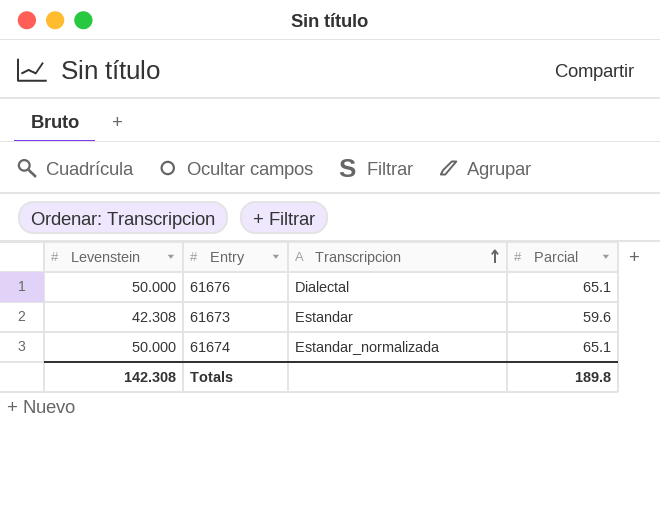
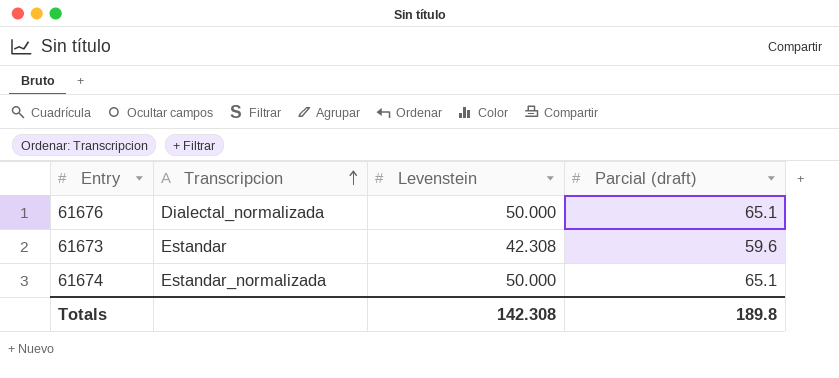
column Levenstein | position: 1 -> 3
column name: Parcial -> Parcial (draft)
61676 | Transcripcion: Dialectal -> Dialectal_normalizada

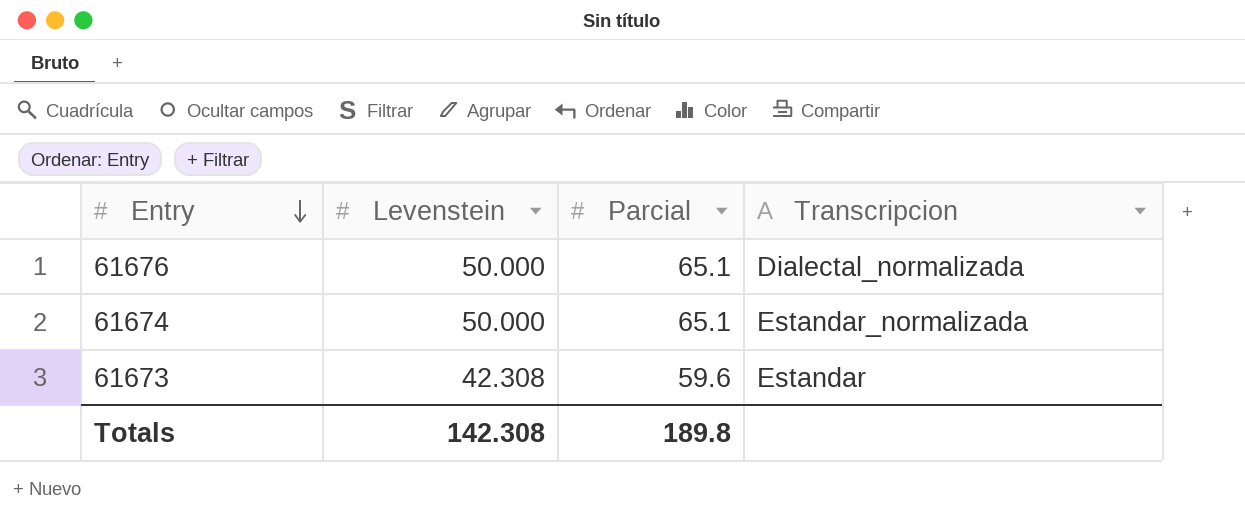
row order: Transcripcion ascending -> Entry descending
column name: Parcial (draft) -> Parcial
column Transcripcion | position: 2 -> 4

